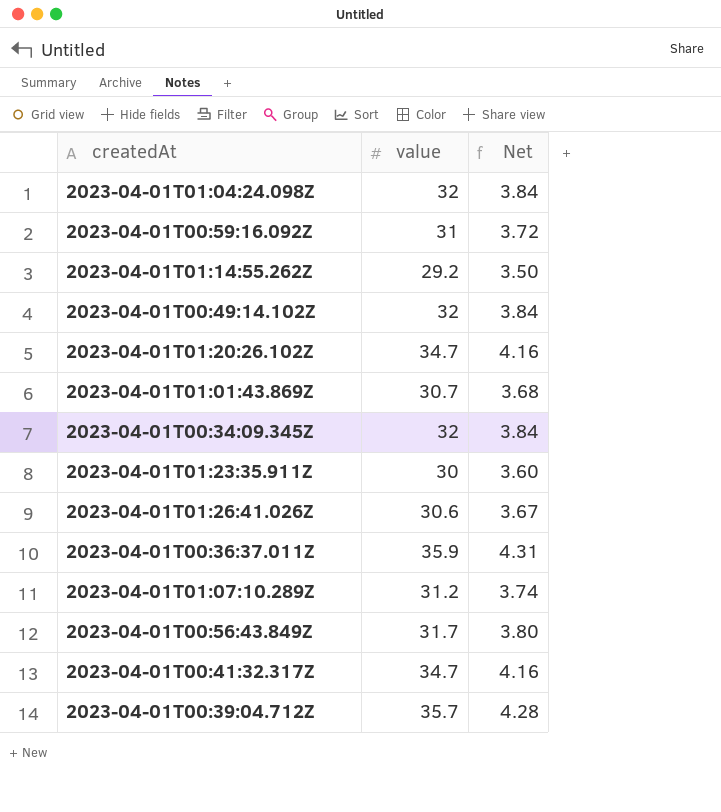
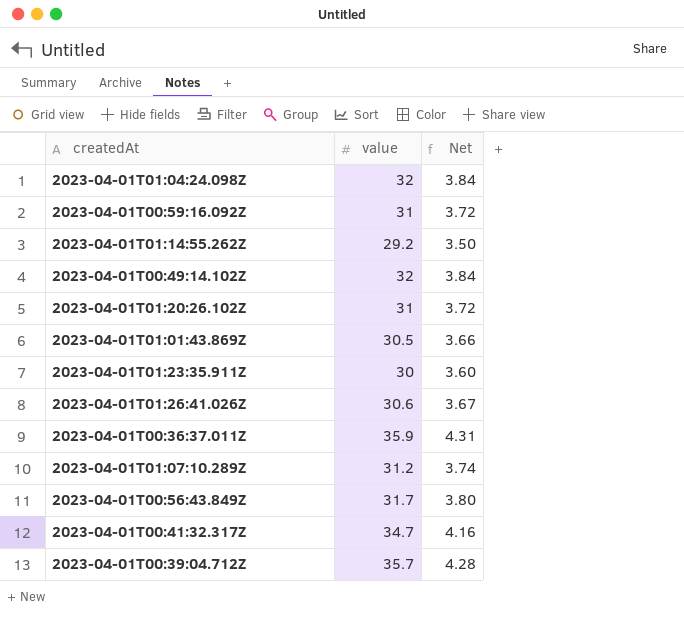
row 2023-04-01T00:34:09.345Z: 32 | 3.84 -> none
2023-04-01T01:20:26.102Z | value: 34.7 -> 31
2023-04-01T01:20:26.102Z | Net: 4.16 -> 3.72
2023-04-01T01:01:43.869Z | value: 30.7 -> 30.5
2023-04-01T01:01:43.869Z | Net: 3.68 -> 3.66

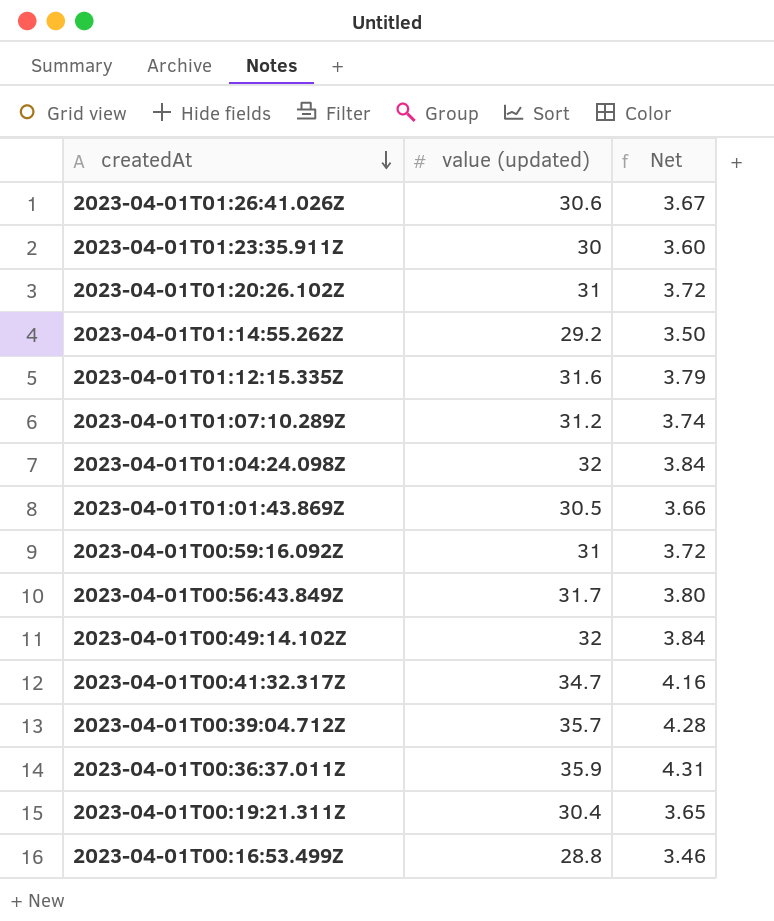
row order: none -> createdAt descending
column name: value -> value (updated)
row 2023-04-01T01:12:15.335Z: none -> 31.6 | 3.79
row 2023-04-01T00:19:21.311Z: none -> 30.4 | 3.65
row 2023-04-01T00:16:53.499Z: none -> 28.8 | 3.46

